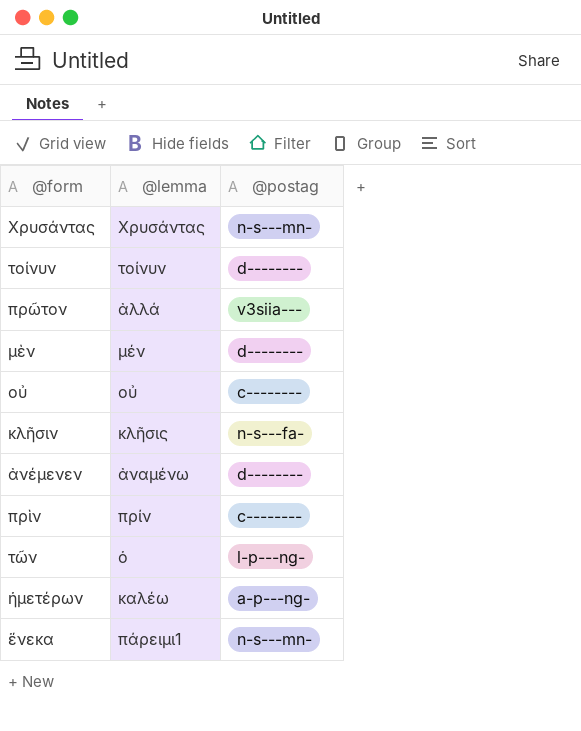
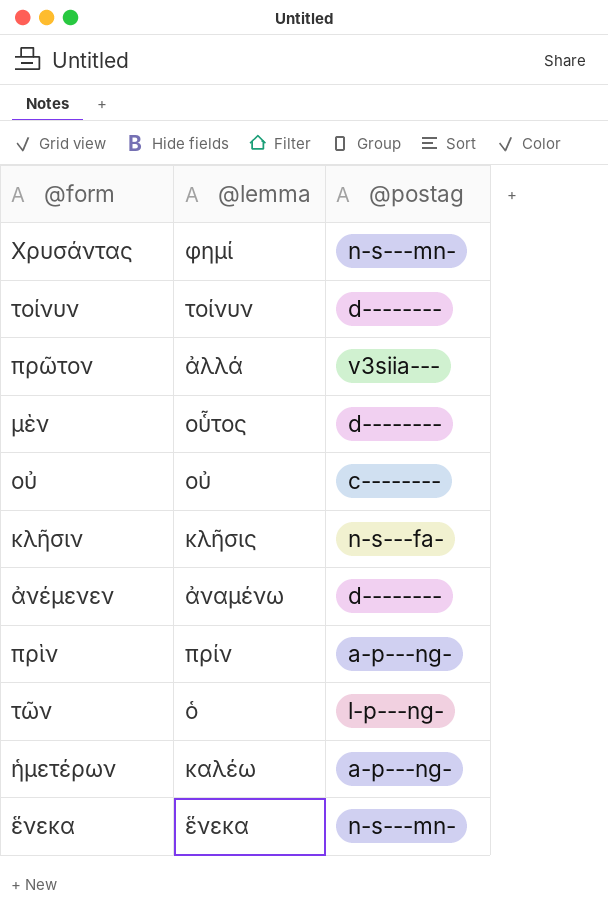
Χρυσάντας | @lemma: Χρυσάντας -> φημί
μὲν | @lemma: μέν -> οὗτος
πρὶν | @postag: c-------- -> a-p---ng-
ἕνεκα | @lemma: πάρειμι1 -> ἕνεκα

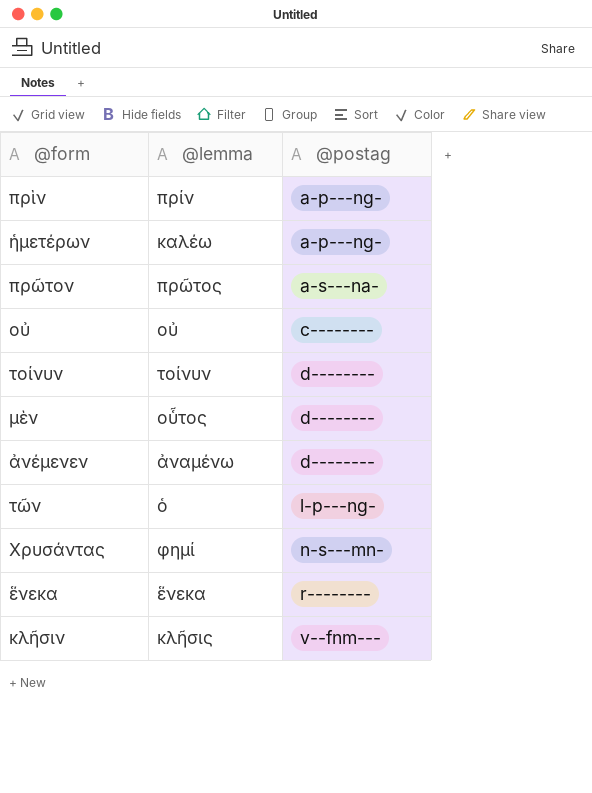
row order: none -> @postag ascending
πρῶτον | @lemma: ἀλλά -> πρῶτος
πρῶτον | @postag: v3siia--- -> a-s---na-
ἕνεκα | @postag: n-s---mn- -> r--------
κλῆσιν | @postag: n-s---fa- -> v--fnm---

